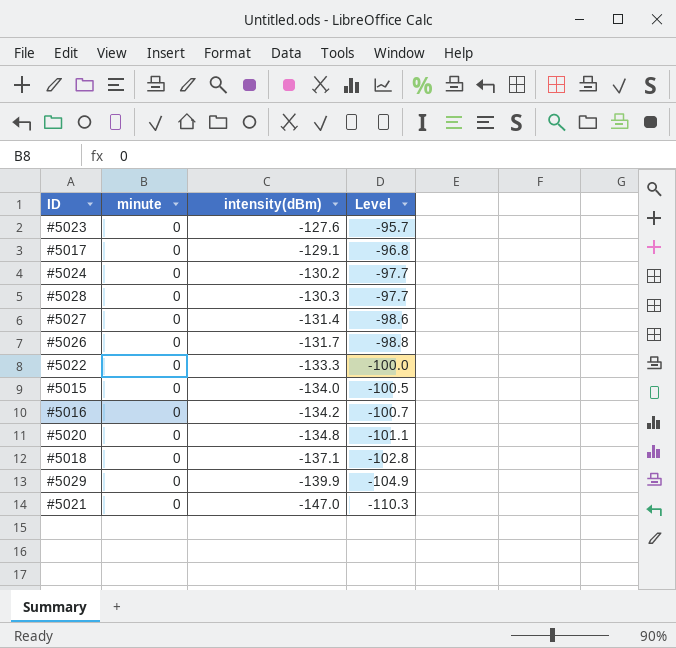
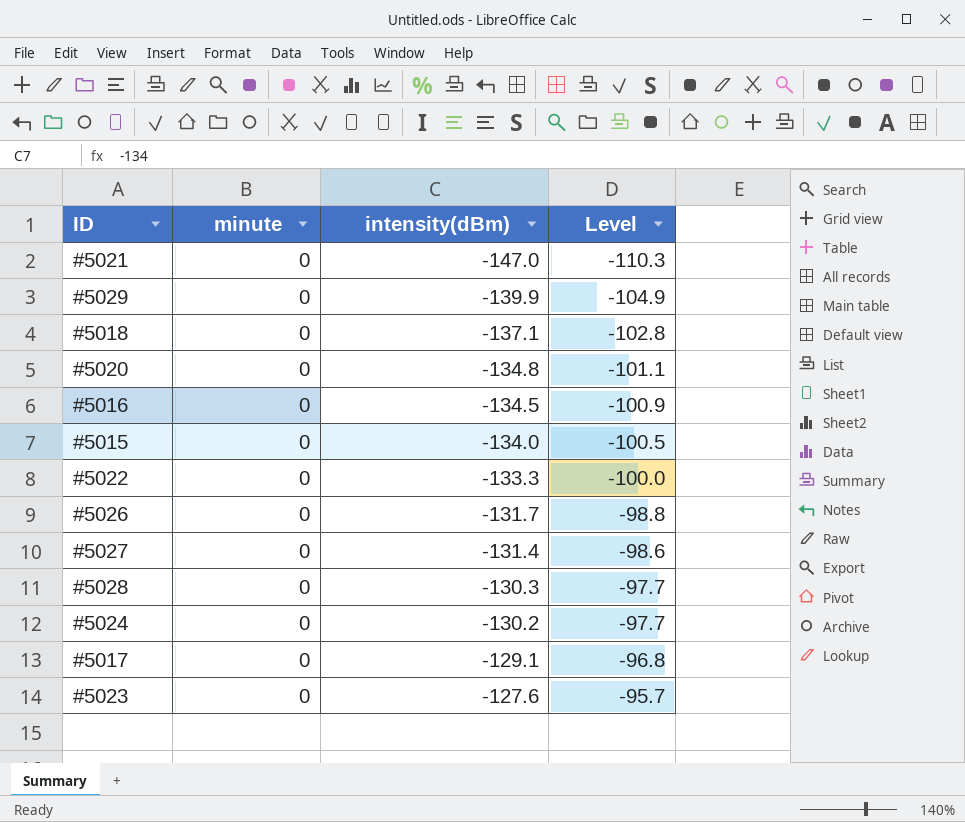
row order: intensity(dBm) descending -> intensity(dBm) ascending
#5016 | intensity(dBm): -134.2 -> -134.5
#5016 | Level: -100.7 -> -100.9

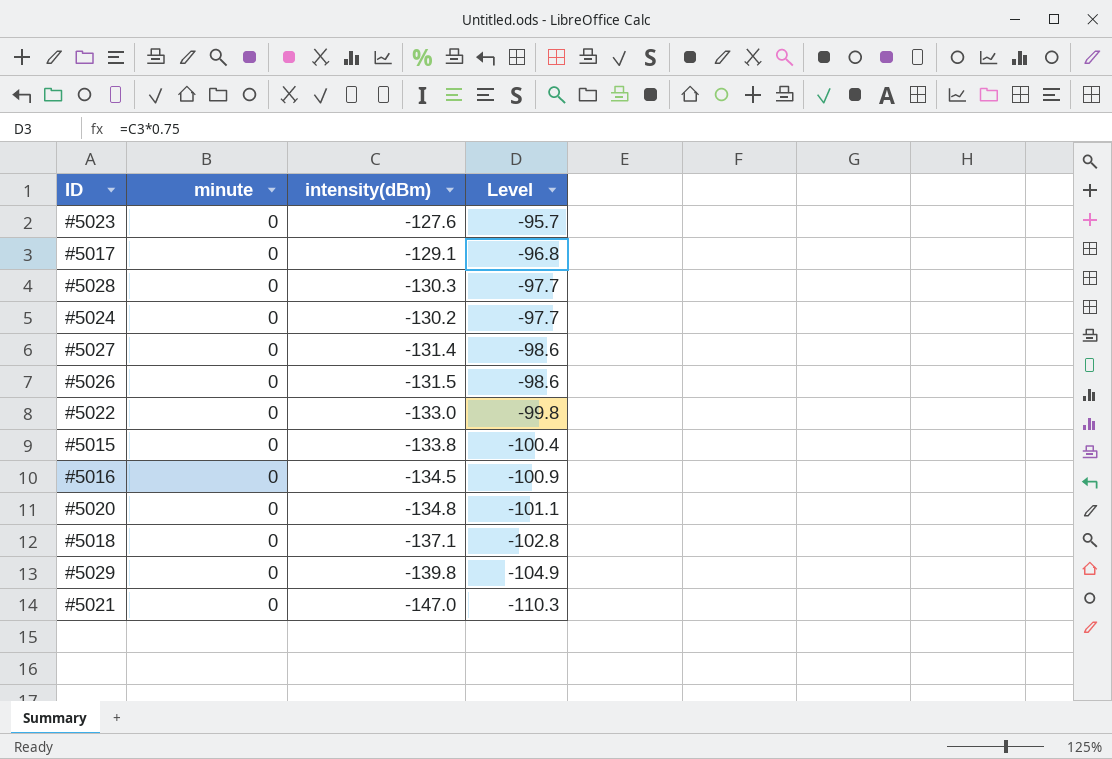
row order: intensity(dBm) ascending -> Level descending
#5026 | intensity(dBm): -131.7 -> -131.5
#5026 | Level: -98.8 -> -98.6
#5022 | intensity(dBm): -133.3 -> -133.0
#5022 | Level: -100.0 -> -99.8
#5015 | intensity(dBm): -134.0 -> -133.8
#5015 | Level: -100.5 -> -100.4
#5029 | intensity(dBm): -139.9 -> -139.8

